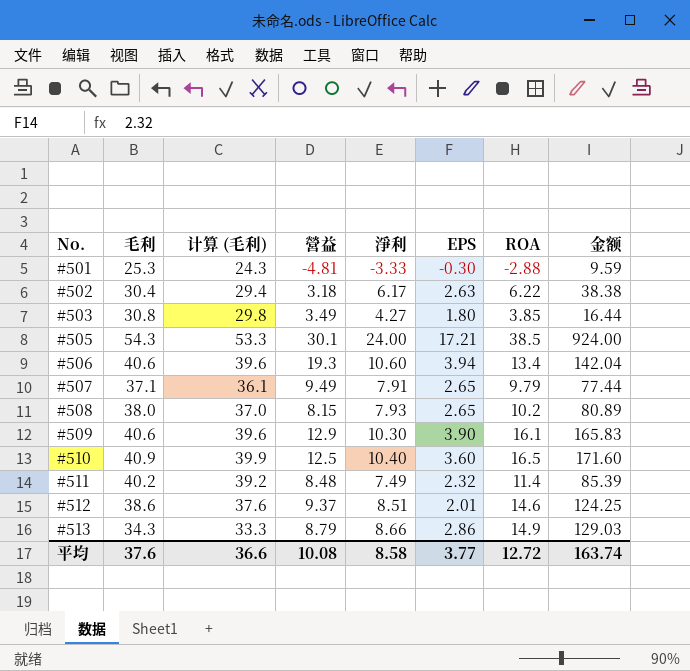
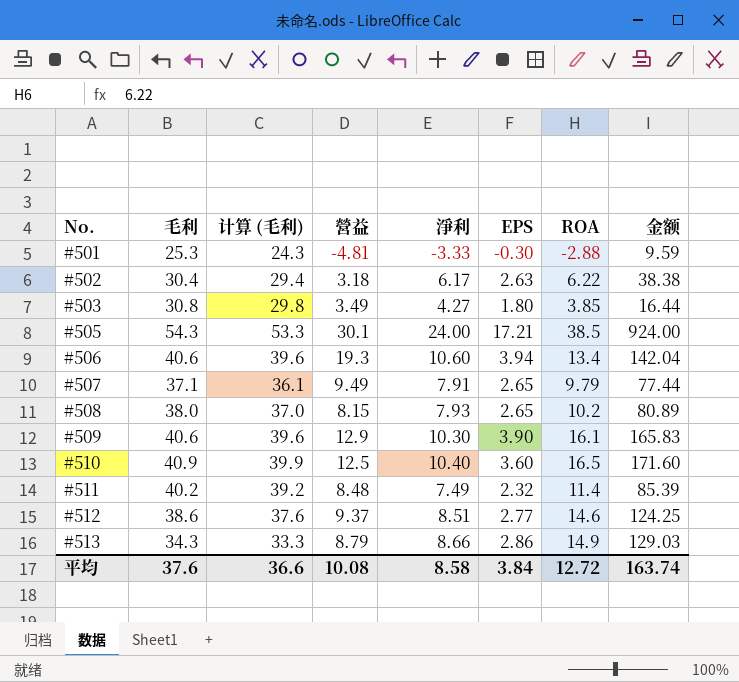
#512 | EPS: 2.01 -> 2.77
平均 | EPS: 3.77 -> 3.84

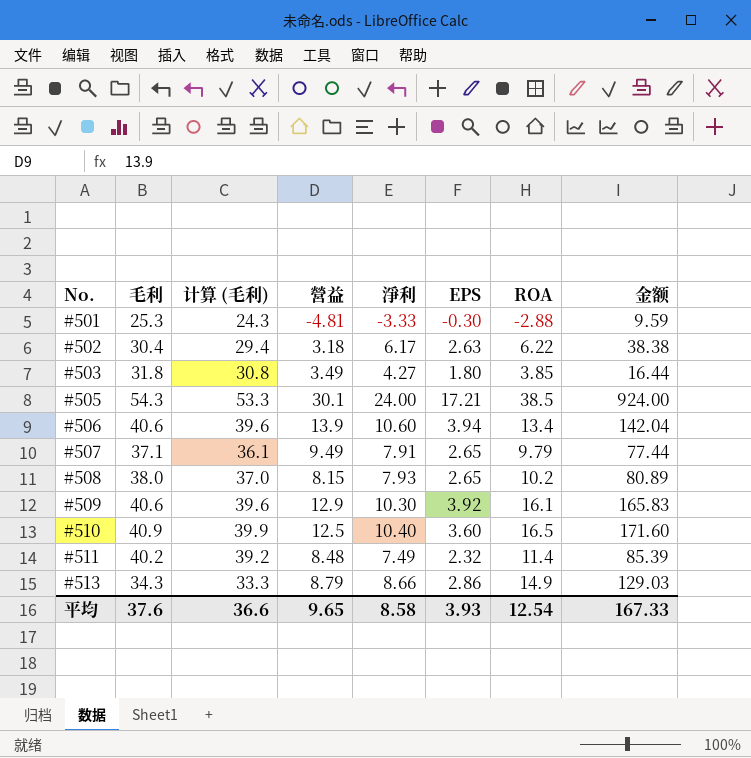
row #512: 38.6 | 37.6 | 9.37 | 8.51 | 2.77 | 14.6 | 124.25 -> none
#503 | 毛利: 30.8 -> 31.8
#503 | 计算 (毛利): 29.8 -> 30.8
#506 | 營益: 19.3 -> 13.9
#509 | EPS: 3.90 -> 3.92
平均 | 營益: 10.08 -> 9.65
平均 | EPS: 3.84 -> 3.93
平均 | ROA: 12.72 -> 12.54
平均 | 金额: 163.74 -> 167.33

